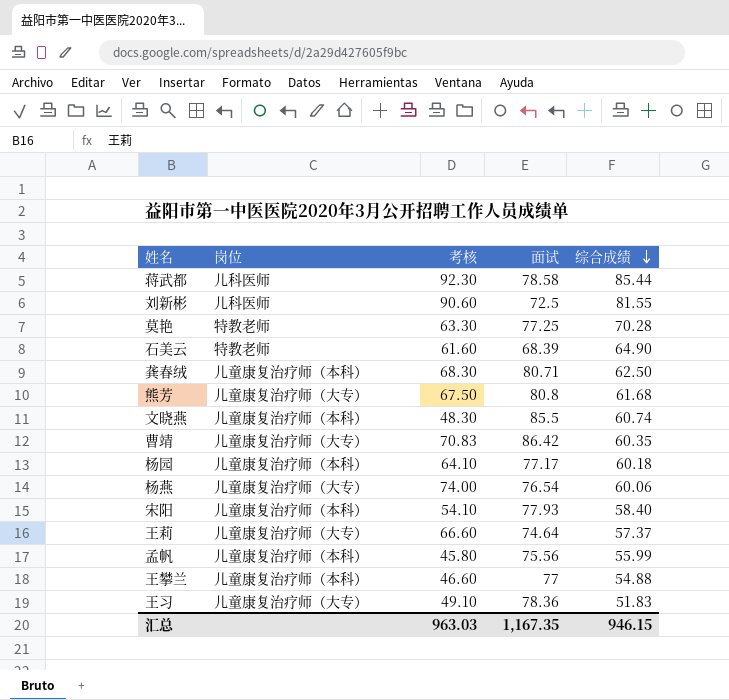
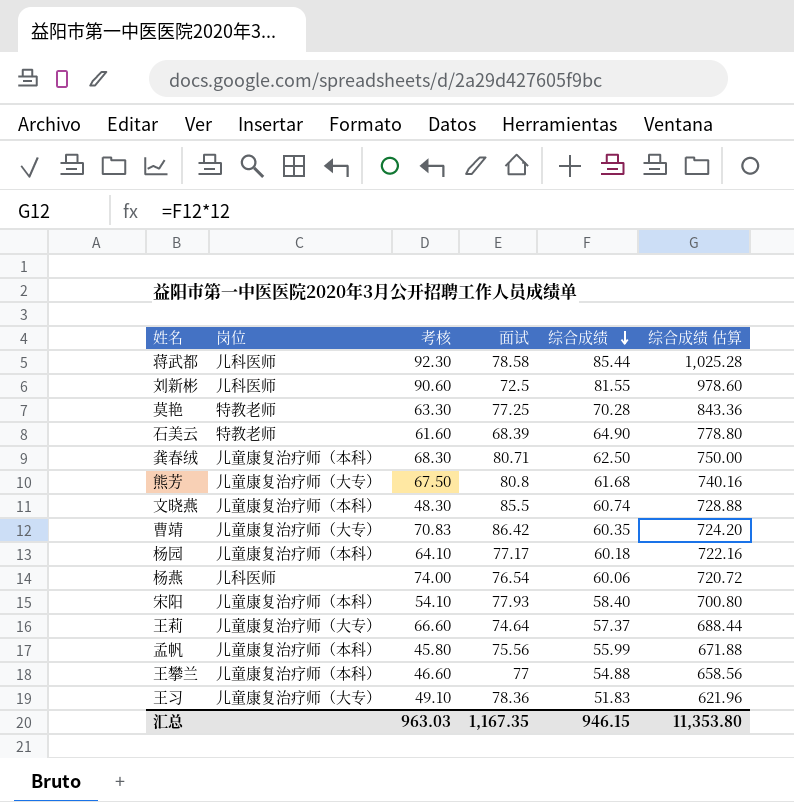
column 综合成绩 估算 | formula: none -> [综合成绩] * 12
杨燕 | 岗位: 儿童康复治疗师（大专） -> 儿科医师

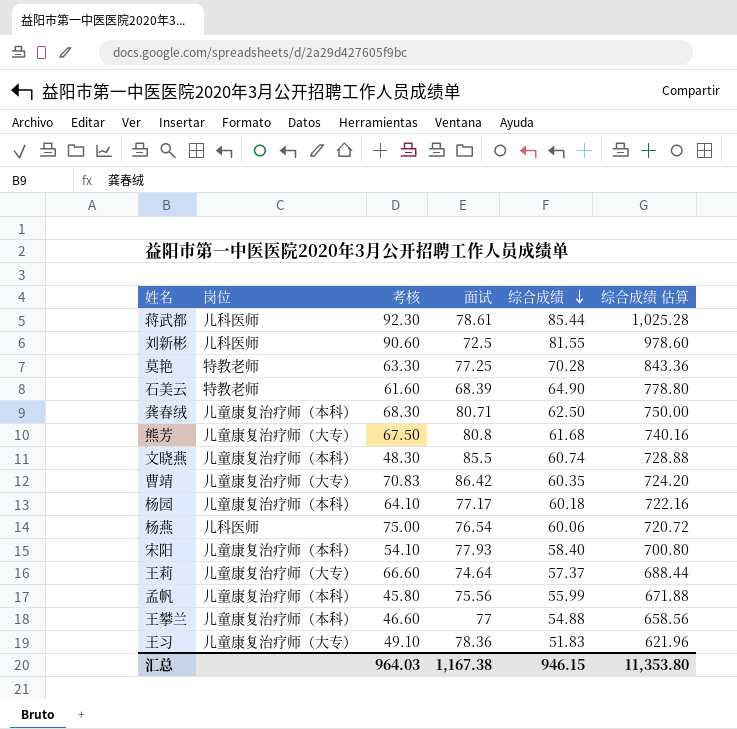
蒋武都 | 面试: 78.58 -> 78.61
杨燕 | 考核: 74.00 -> 75.00
汇总 | 考核: 963.03 -> 964.03
汇总 | 面试: 1,167.35 -> 1,167.38

